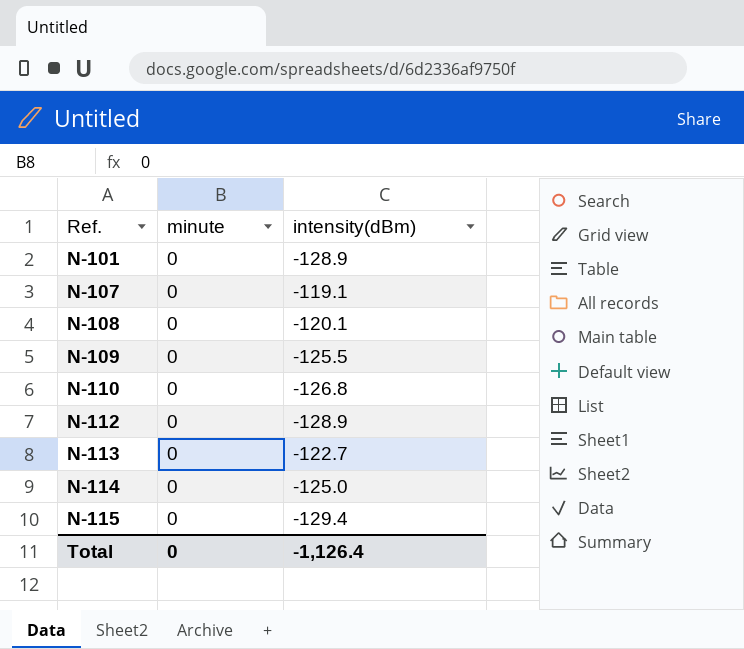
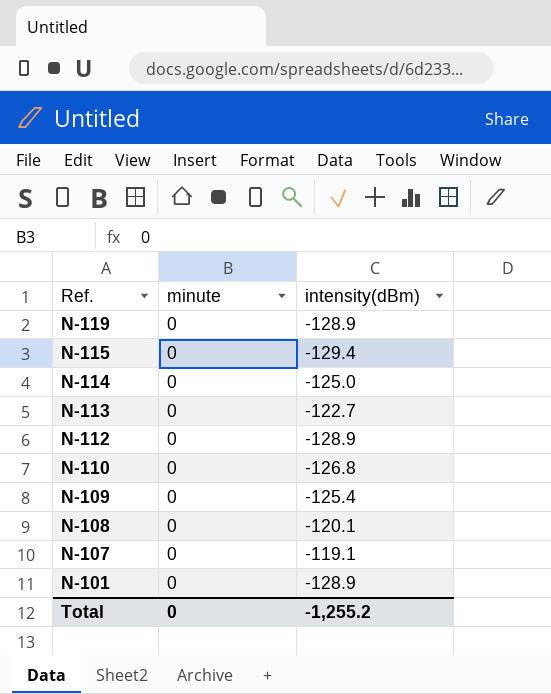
row order: Ref. ascending -> Ref. descending
row N-119: none -> 0 | -128.9
N-109 | intensity(dBm): -125.5 -> -125.4
Total | intensity(dBm): -1,126.4 -> -1,255.2

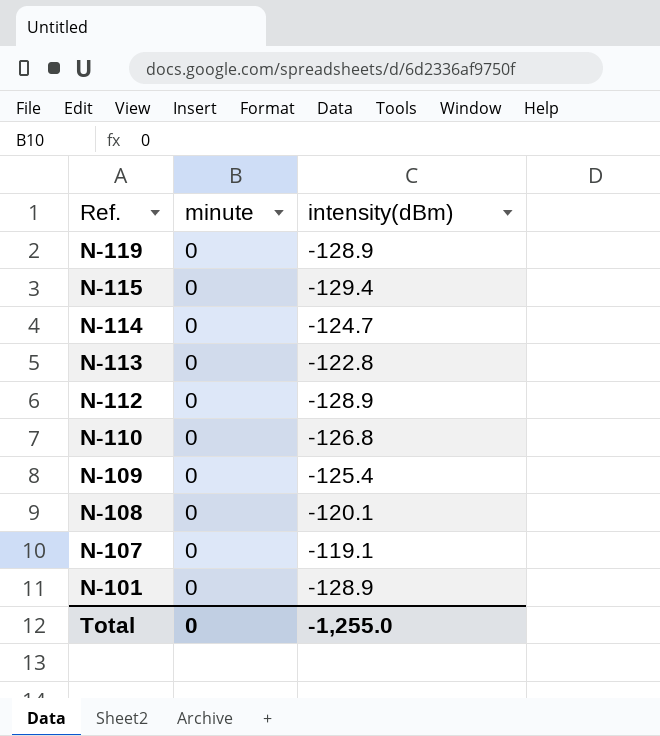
N-114 | intensity(dBm): -125.0 -> -124.7
N-113 | intensity(dBm): -122.7 -> -122.8
Total | intensity(dBm): -1,255.2 -> -1,255.0

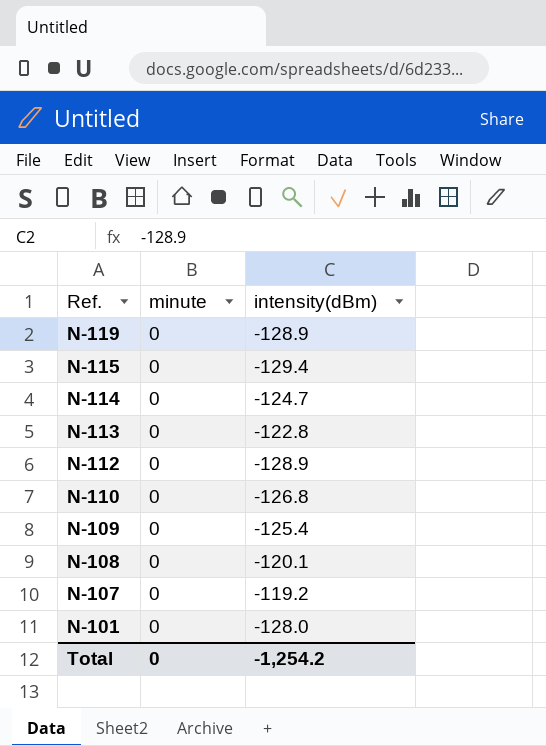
N-107 | intensity(dBm): -119.1 -> -119.2
N-101 | intensity(dBm): -128.9 -> -128.0
Total | intensity(dBm): -1,255.0 -> -1,254.2

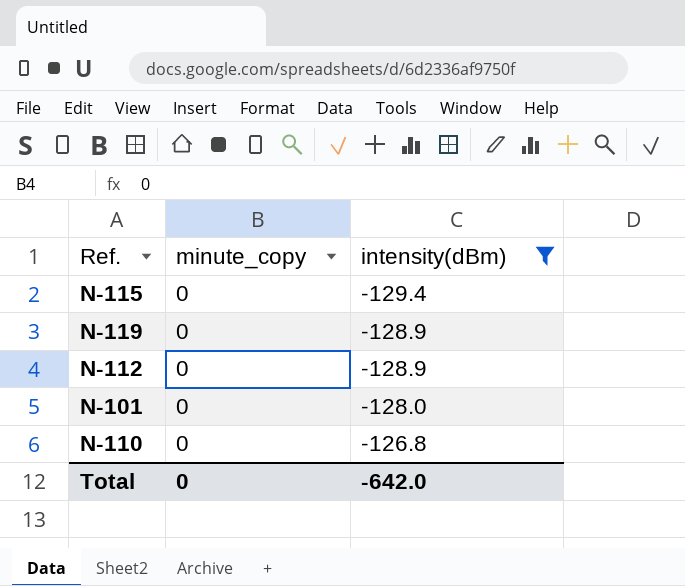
filter: none -> intensity(dBm) <= -126.8
row order: Ref. descending -> intensity(dBm) ascending
column name: minute -> minute_copy
Total | intensity(dBm): -1,254.2 -> -642.0

